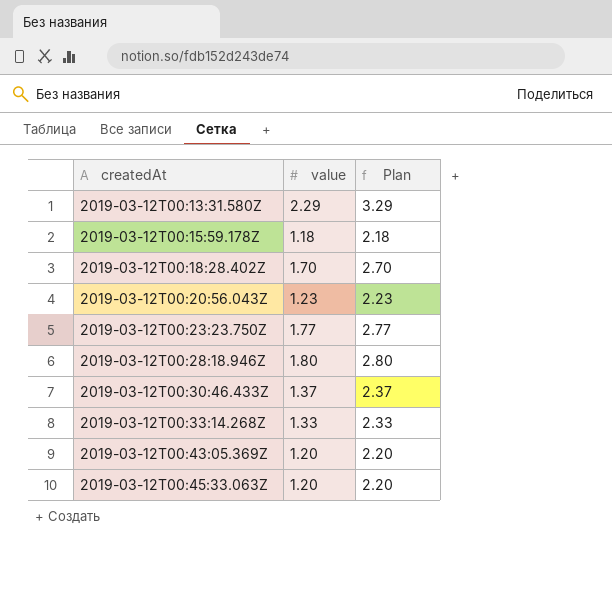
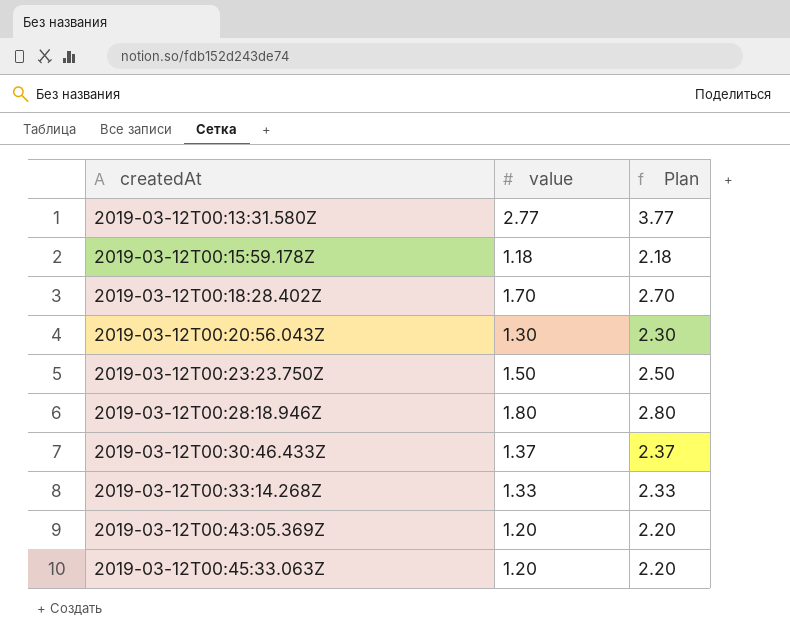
2019-03-12T00:13:31.580Z | value: 2.29 -> 2.77
2019-03-12T00:13:31.580Z | Plan: 3.29 -> 3.77
2019-03-12T00:20:56.043Z | value: 1.23 -> 1.30
2019-03-12T00:20:56.043Z | Plan: 2.23 -> 2.30
2019-03-12T00:23:23.750Z | value: 1.77 -> 1.50
2019-03-12T00:23:23.750Z | Plan: 2.77 -> 2.50

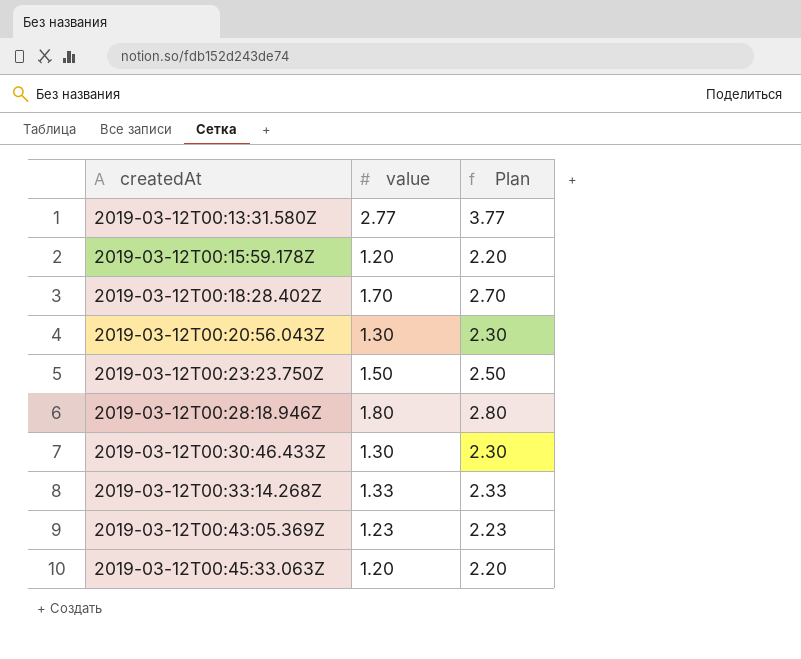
2019-03-12T00:15:59.178Z | value: 1.18 -> 1.20
2019-03-12T00:15:59.178Z | Plan: 2.18 -> 2.20
2019-03-12T00:30:46.433Z | value: 1.37 -> 1.30
2019-03-12T00:30:46.433Z | Plan: 2.37 -> 2.30
2019-03-12T00:43:05.369Z | value: 1.20 -> 1.23
2019-03-12T00:43:05.369Z | Plan: 2.20 -> 2.23

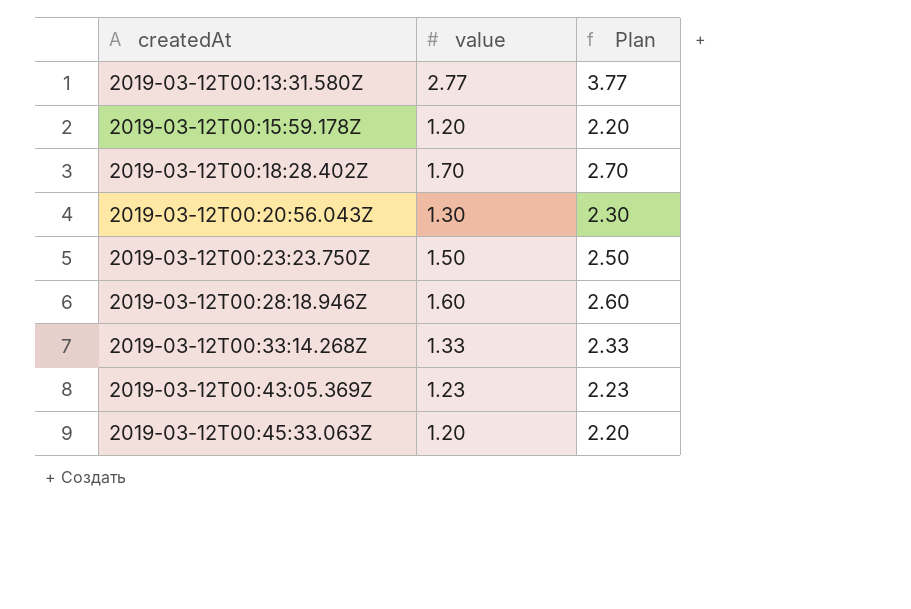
row 2019-03-12T00:30:46.433Z: 1.30 | 2.30 -> none
2019-03-12T00:28:18.946Z | value: 1.80 -> 1.60
2019-03-12T00:28:18.946Z | Plan: 2.80 -> 2.60

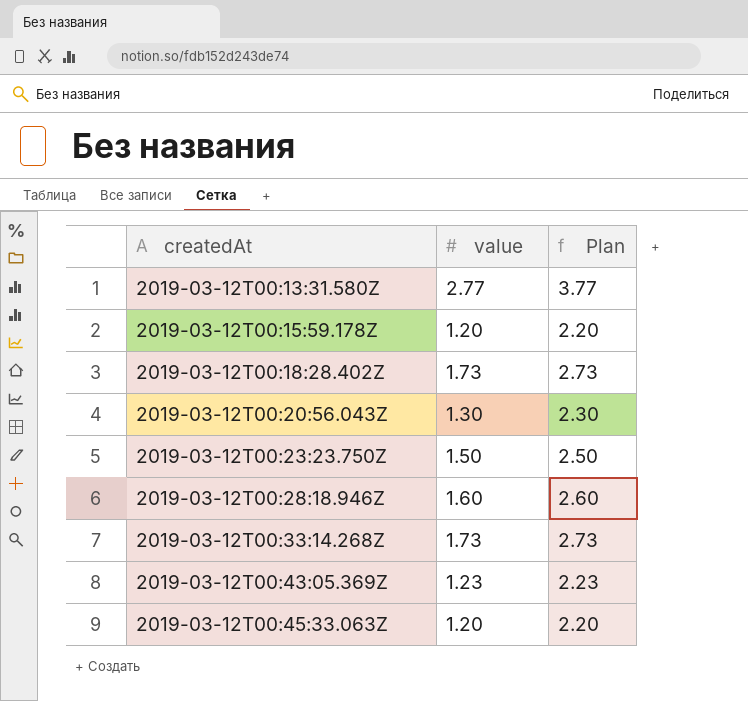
2019-03-12T00:18:28.402Z | value: 1.70 -> 1.73
2019-03-12T00:18:28.402Z | Plan: 2.70 -> 2.73
2019-03-12T00:33:14.268Z | value: 1.33 -> 1.73
2019-03-12T00:33:14.268Z | Plan: 2.33 -> 2.73

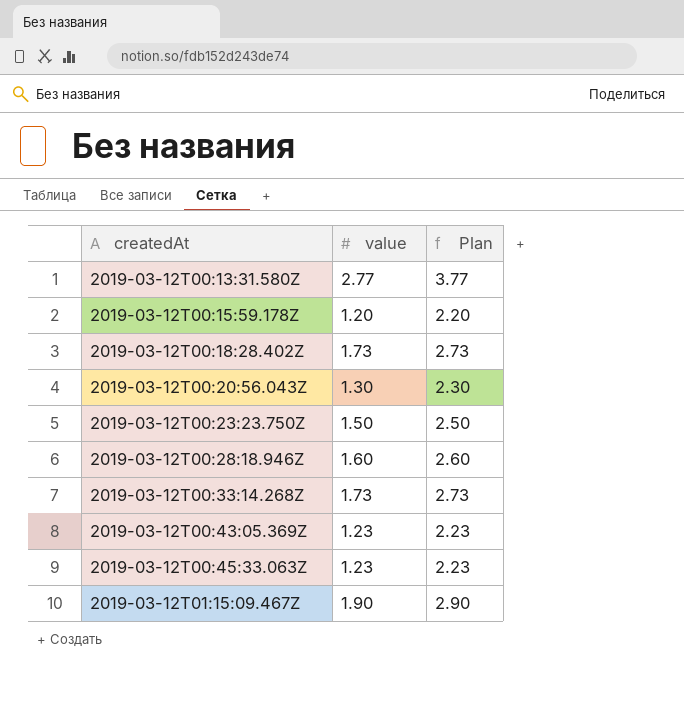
2019-03-12T00:45:33.063Z | value: 1.20 -> 1.23
2019-03-12T00:45:33.063Z | Plan: 2.20 -> 2.23
row 2019-03-12T01:15:09.467Z: none -> 1.90 | 2.90

